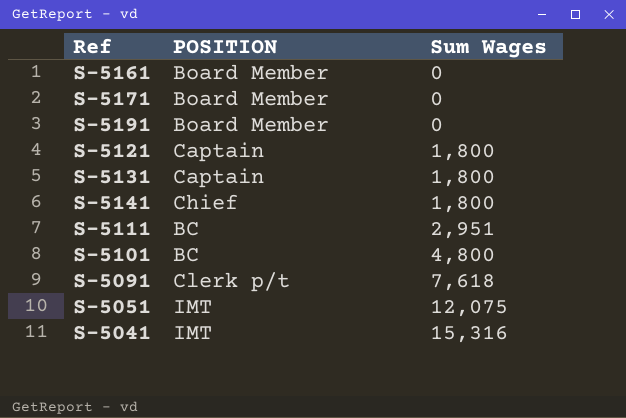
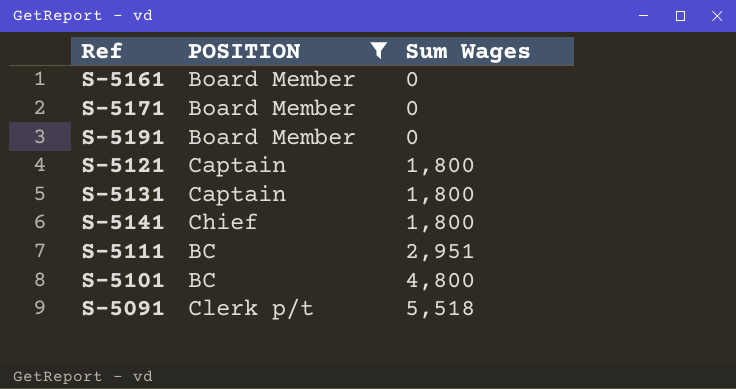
filter: none -> POSITION != IMT
S-5091 | Sum Wages: 7,618 -> 5,518

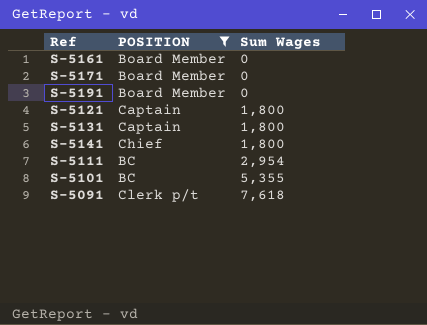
S-5111 | Sum Wages: 2,951 -> 2,954
S-5101 | Sum Wages: 4,800 -> 5,355
S-5091 | Sum Wages: 5,518 -> 7,618

